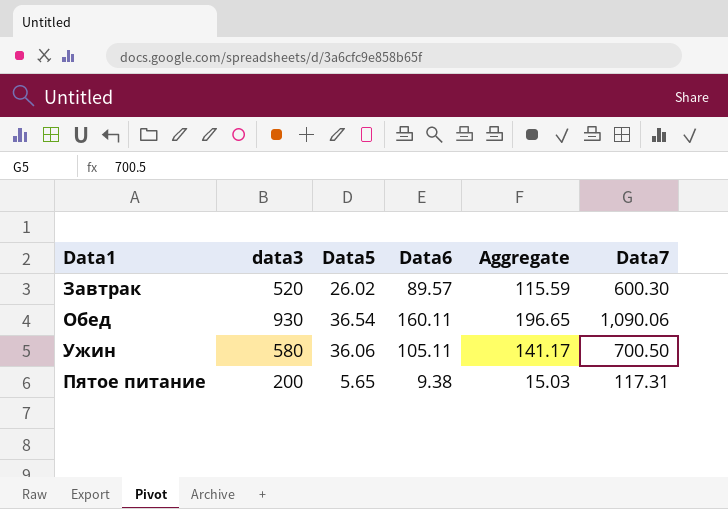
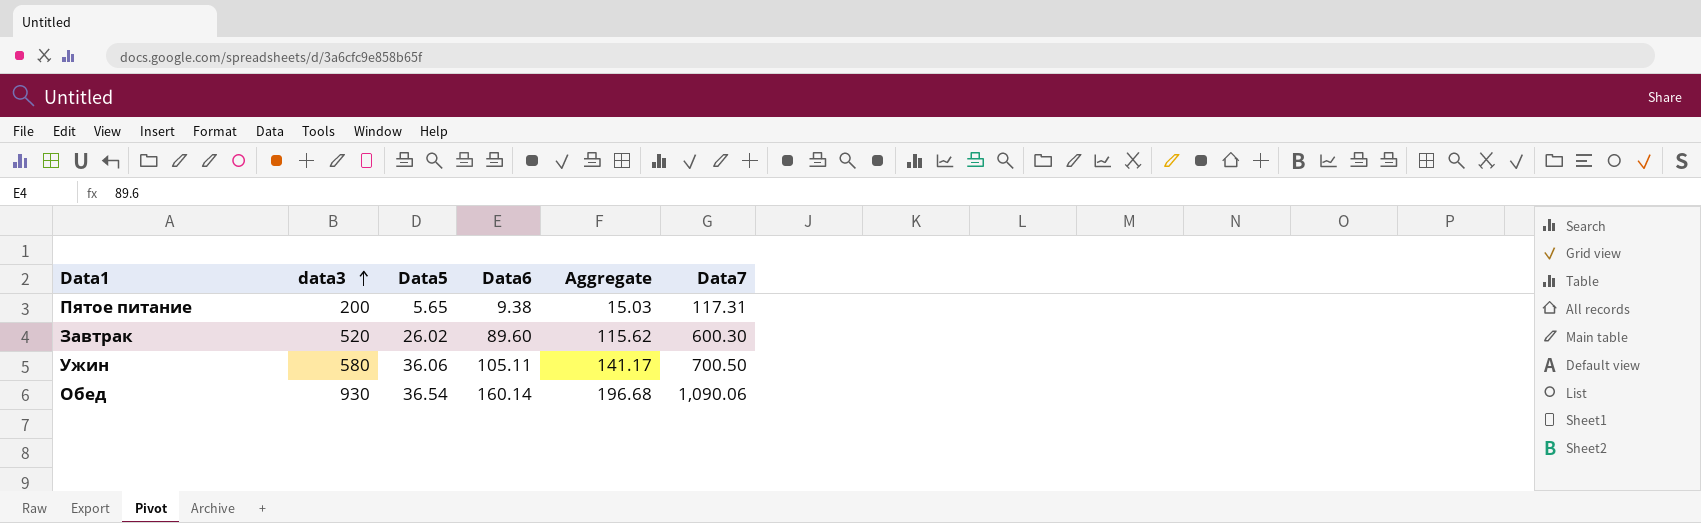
row order: none -> data3 ascending
Завтрак | Data6: 89.57 -> 89.60
Завтрак | Aggregate: 115.59 -> 115.62
Обед | Data6: 160.11 -> 160.14
Обед | Aggregate: 196.65 -> 196.68

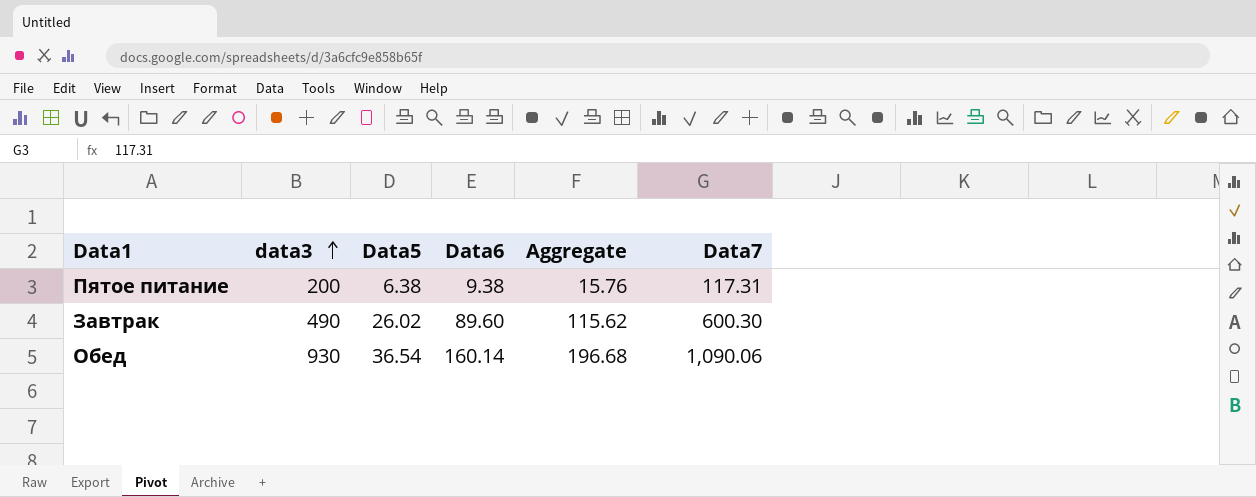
row Ужин: 580 | 36.06 | 105.11 | 141.17 | 700.50 -> none
Пятое питание | Data5: 5.65 -> 6.38
Пятое питание | Aggregate: 15.03 -> 15.76
Завтрак | data3: 520 -> 490

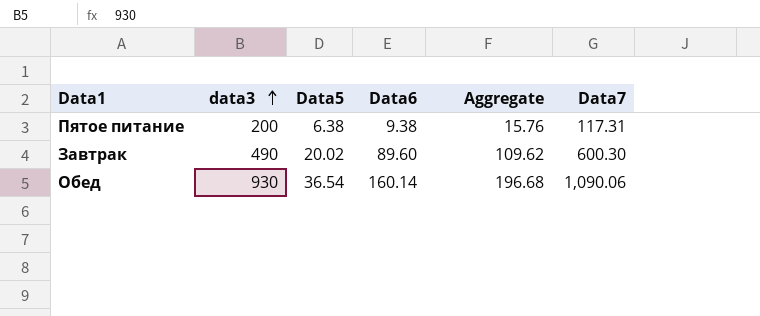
Завтрак | Data5: 26.02 -> 20.02
Завтрак | Aggregate: 115.62 -> 109.62

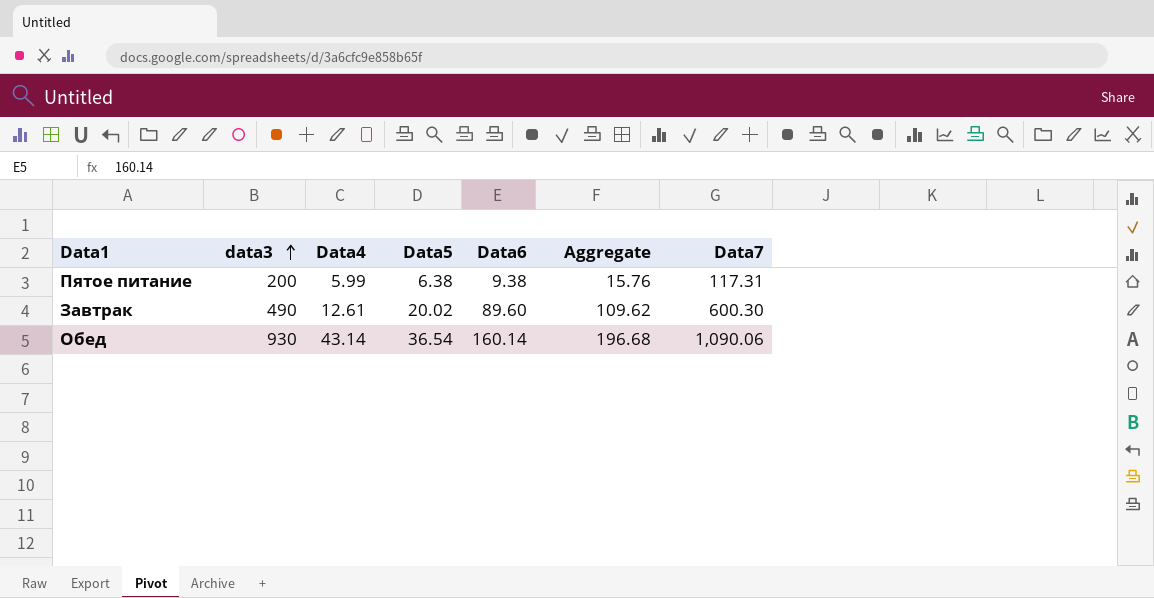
column Data4 | position: none -> 3

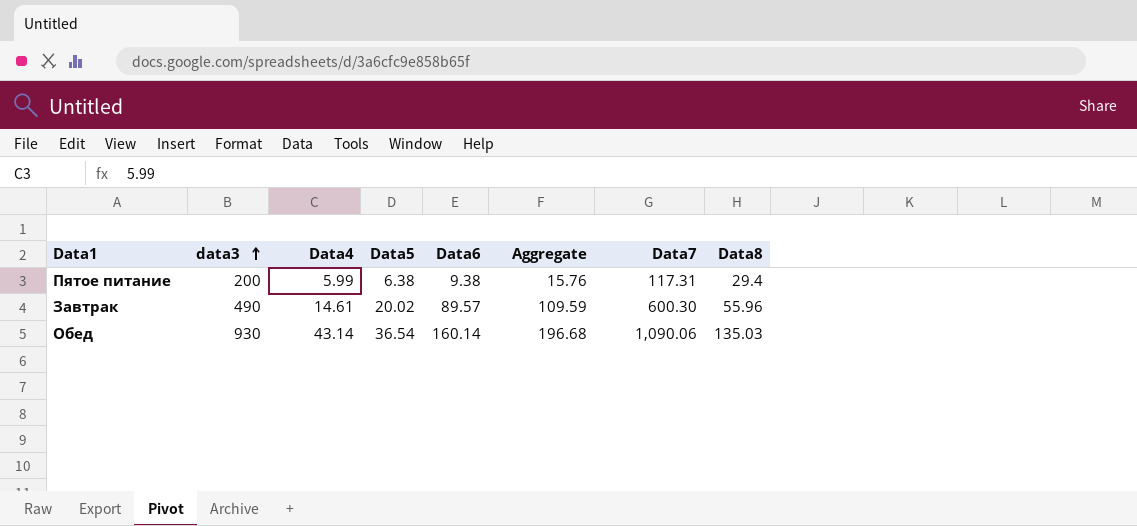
column Data8 | position: none -> 8
Завтрак | Data4: 12.61 -> 14.61
Завтрак | Data6: 89.60 -> 89.57
Завтрак | Aggregate: 109.62 -> 109.59

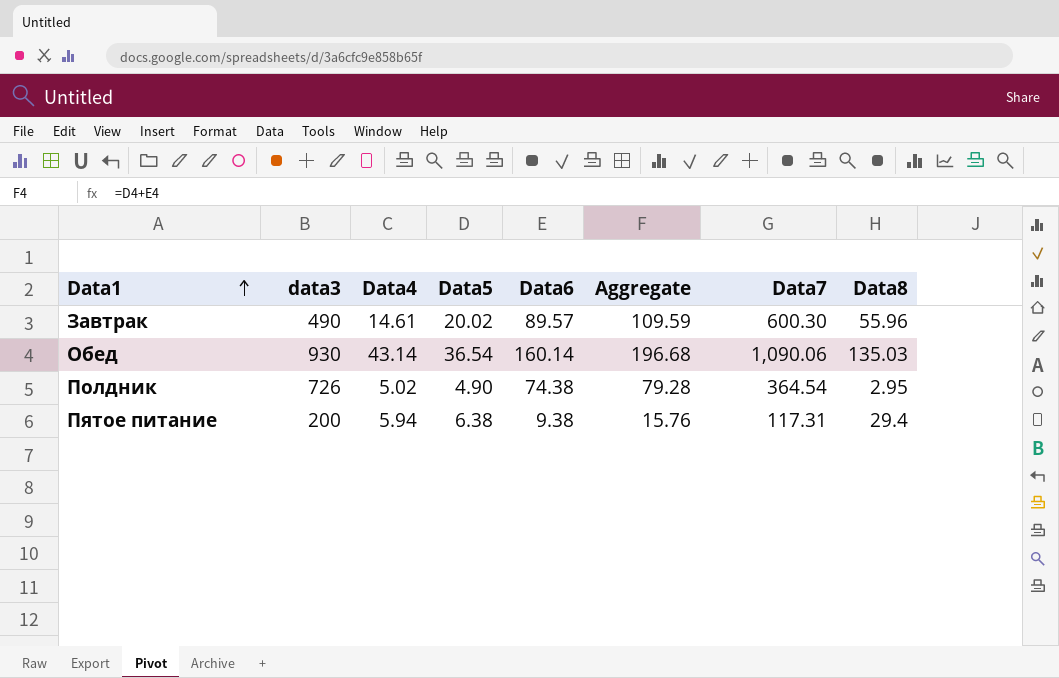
row order: data3 ascending -> Data1 ascending
row Полдник: none -> 726 | 5.02 | 4.90 | 74.38 | 79.28 | 364.54 | 2.95
Пятое питание | Data4: 5.99 -> 5.94

